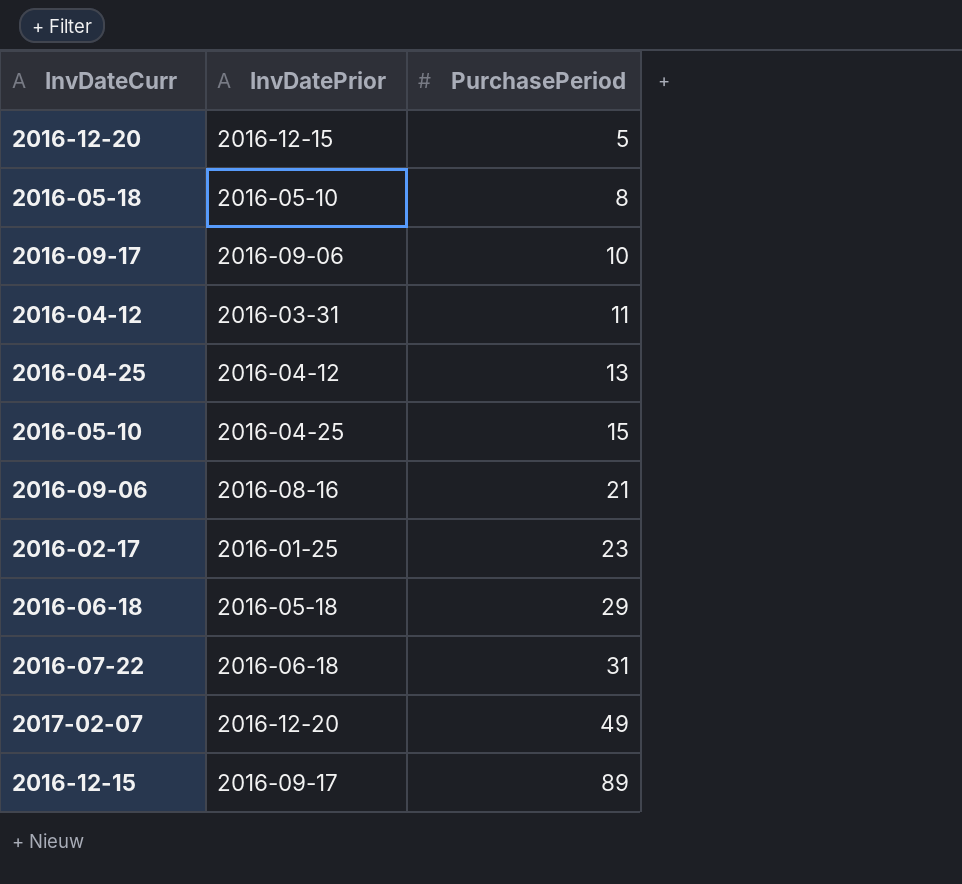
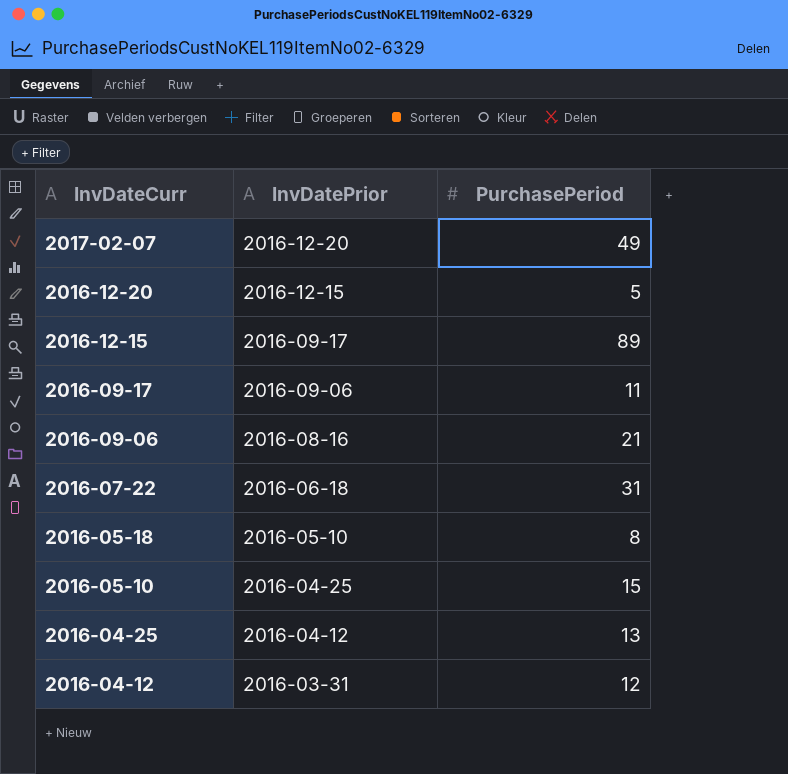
row order: PurchasePeriod ascending -> InvDateCurr descending
row 2016-02-17: 2016-01-25 | 23 -> none
row 2016-06-18: 2016-05-18 | 29 -> none
2016-09-17 | PurchasePeriod: 10 -> 11
2016-04-12 | PurchasePeriod: 11 -> 12

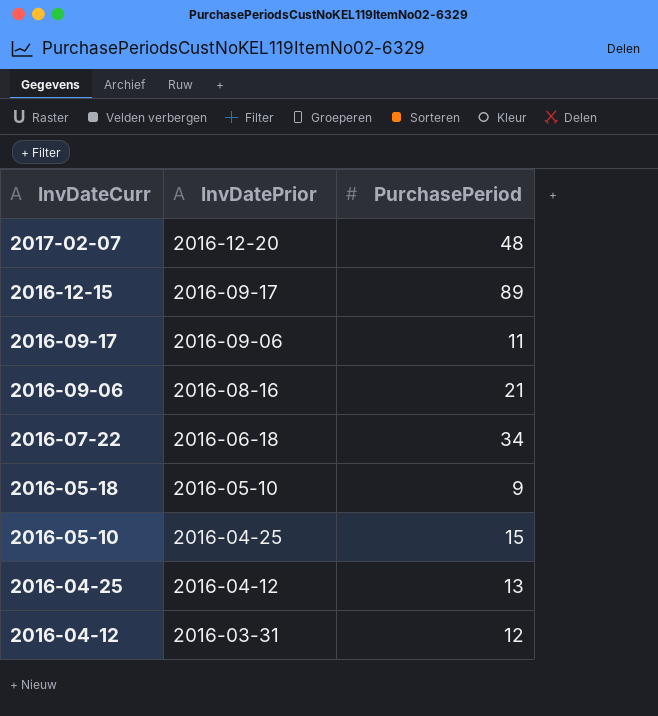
row 2016-12-20: 2016-12-15 | 5 -> none
2017-02-07 | PurchasePeriod: 49 -> 48
2016-07-22 | PurchasePeriod: 31 -> 34
2016-05-18 | PurchasePeriod: 8 -> 9

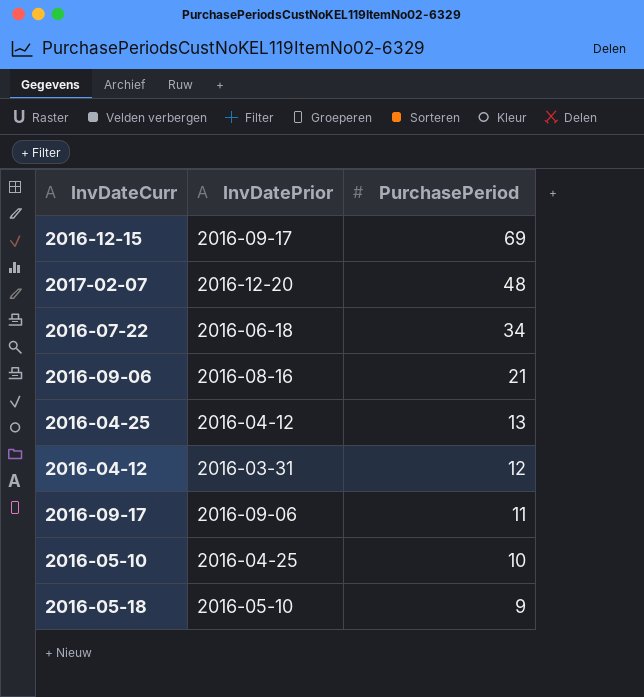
row order: InvDateCurr descending -> PurchasePeriod descending
2016-12-15 | PurchasePeriod: 89 -> 69
2016-05-10 | PurchasePeriod: 15 -> 10

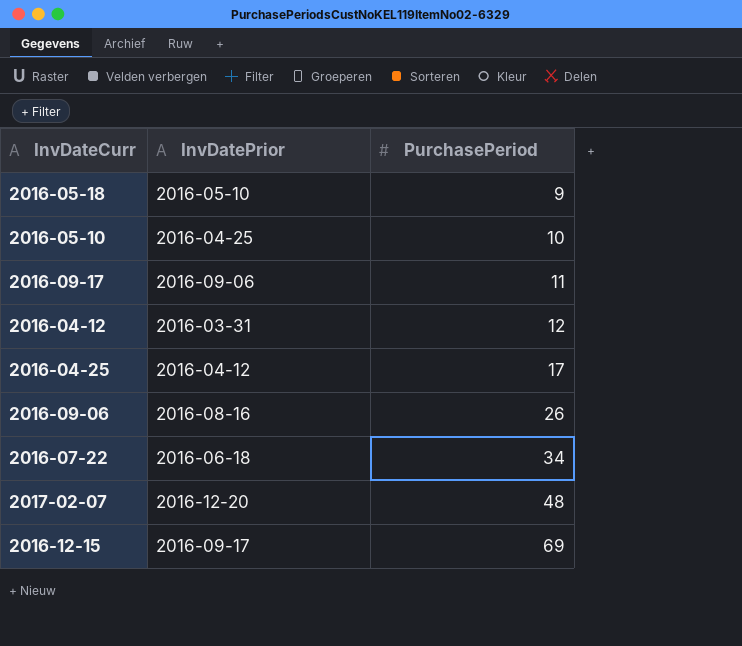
row order: PurchasePeriod descending -> PurchasePeriod ascending
2016-04-25 | PurchasePeriod: 13 -> 17
2016-09-06 | PurchasePeriod: 21 -> 26

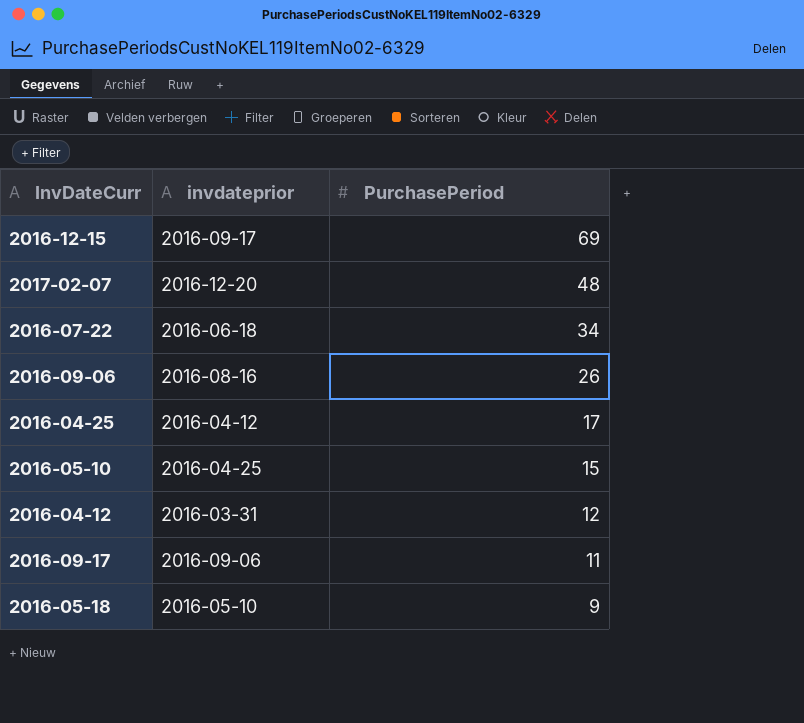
row order: PurchasePeriod ascending -> PurchasePeriod descending
column name: InvDatePrior -> invdateprior
2016-05-10 | PurchasePeriod: 10 -> 15

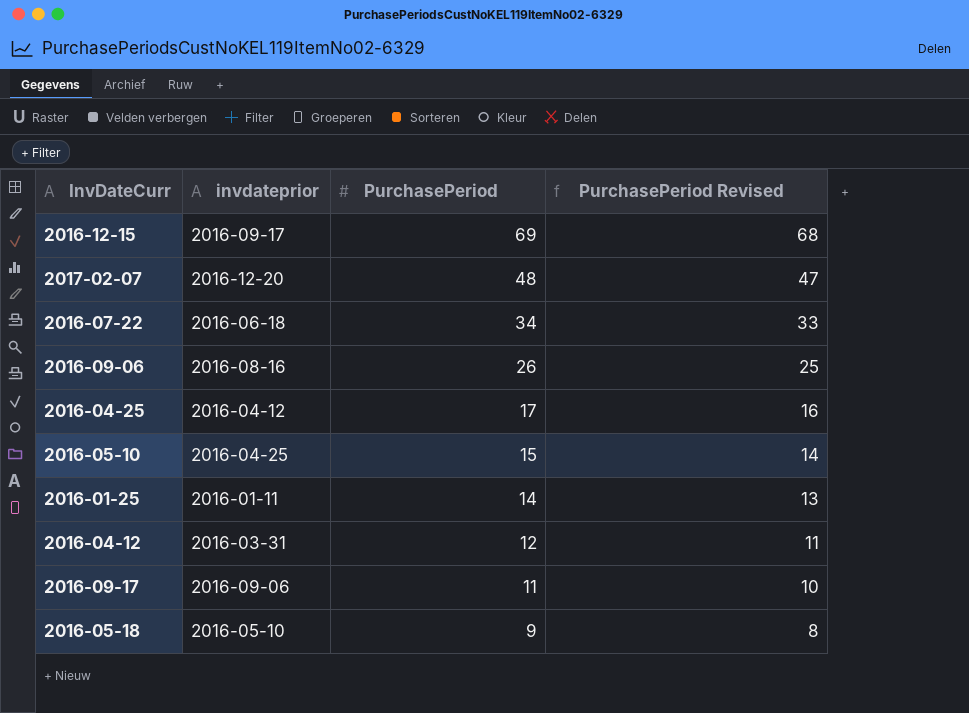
column PurchasePeriod Revised | formula: none -> [PurchasePeriod] - 1
row 2016-01-25: none -> 2016-01-11 | 14 | 13

